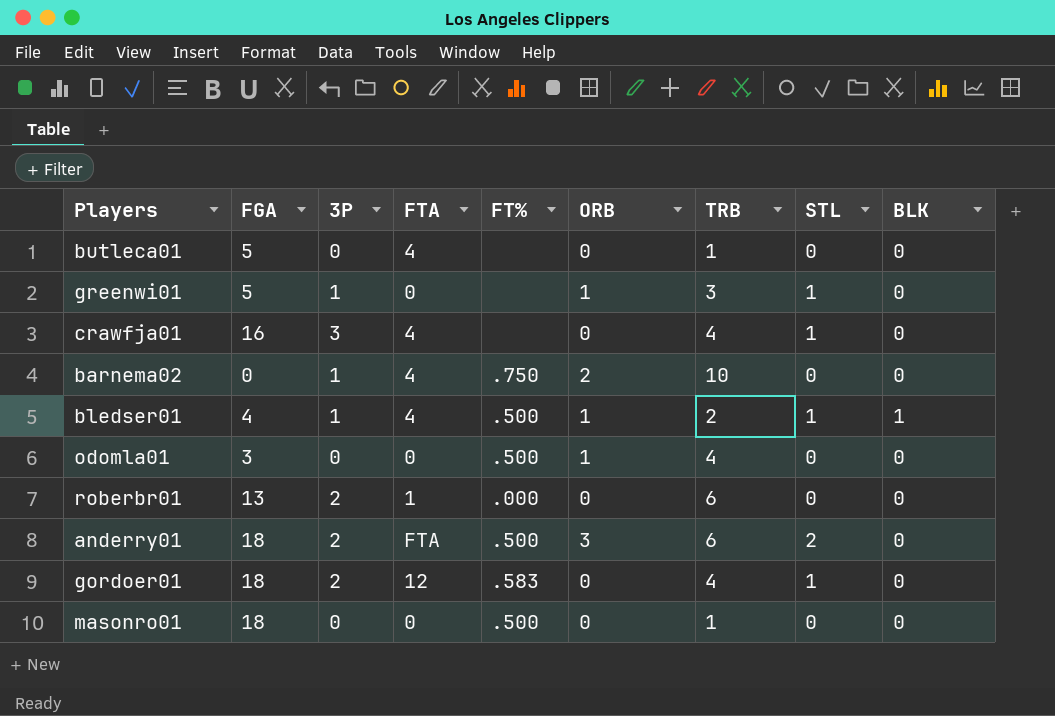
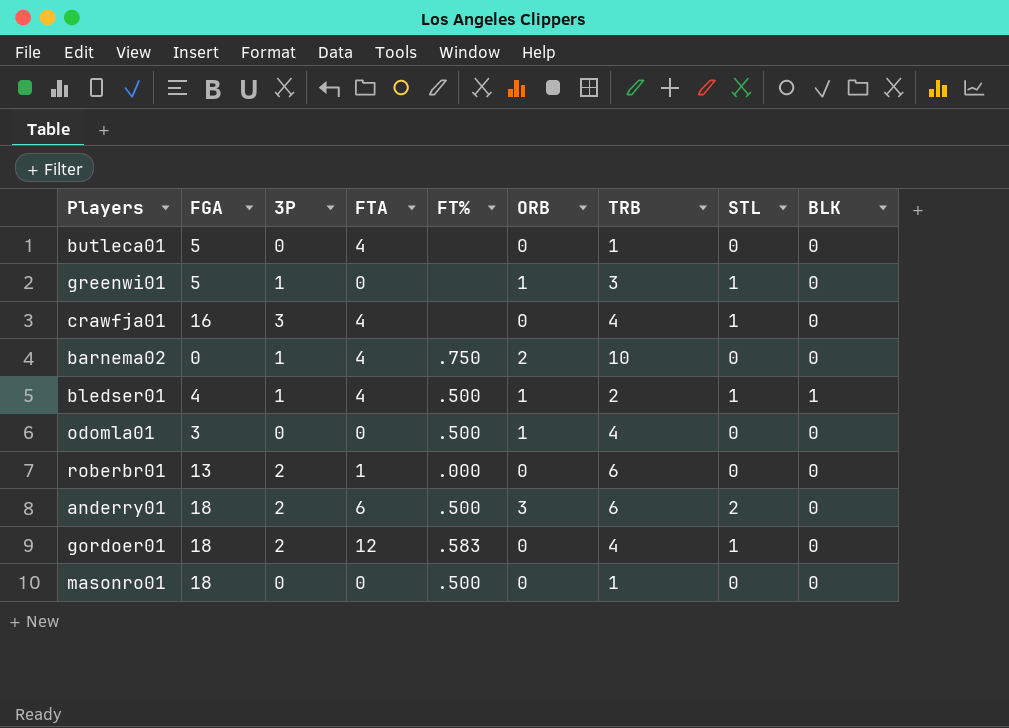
anderry01 | FTA: FTA -> 6

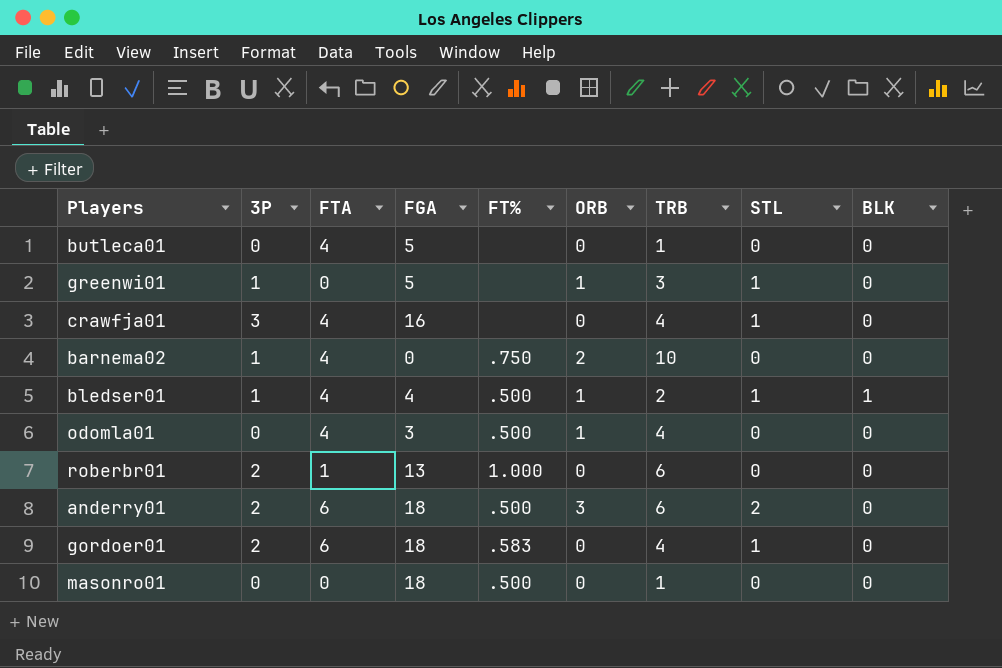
column FGA | position: 2 -> 4
odomla01 | FTA: 0 -> 4
roberbr01 | FT%: .000 -> 1.000
gordoer01 | FTA: 12 -> 6

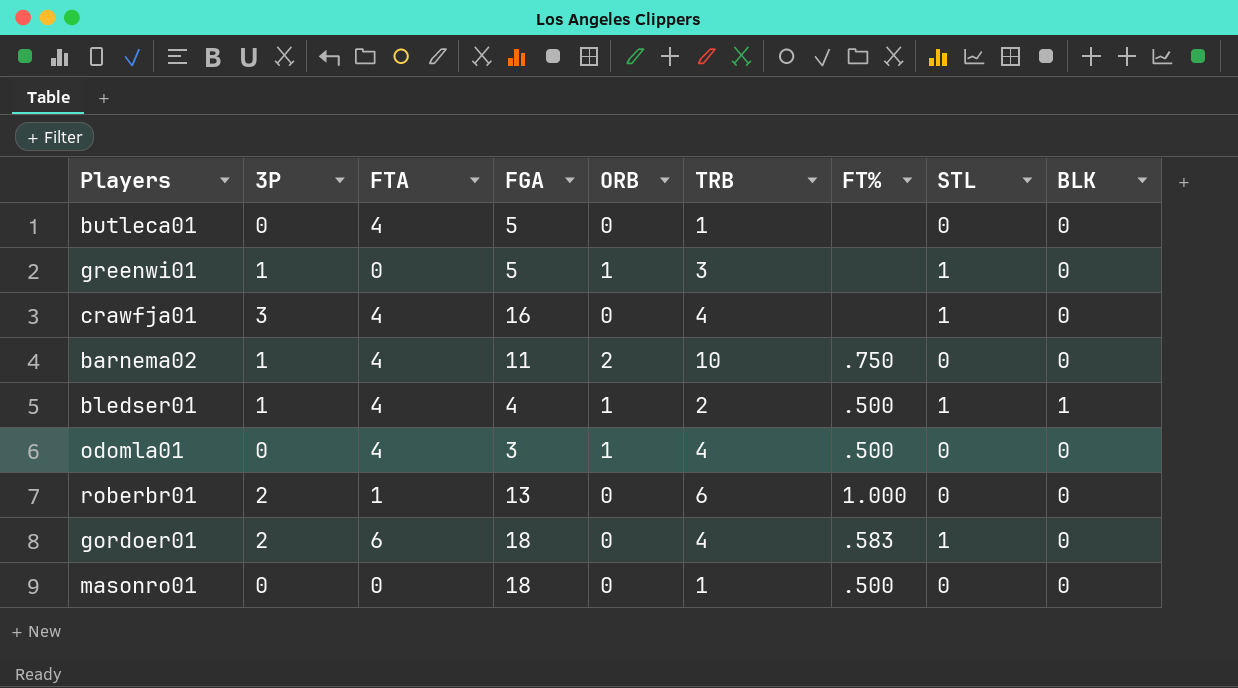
column FT% | position: 5 -> 7
row anderry01: 2 | 6 | 18 | .500 | 3 | 6 | 2 | 0 -> none
barnema02 | FGA: 0 -> 11

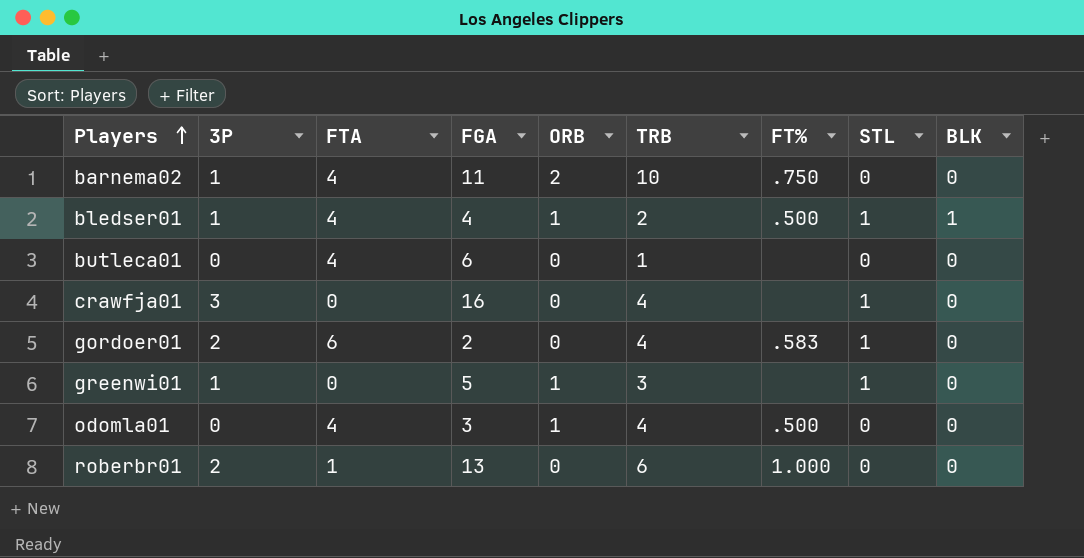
row order: none -> Players ascending
row masonro01: 0 | 0 | 18 | 0 | 1 | .500 | 0 | 0 -> none
butleca01 | FGA: 5 -> 6
crawfja01 | FTA: 4 -> 0
gordoer01 | FGA: 18 -> 2

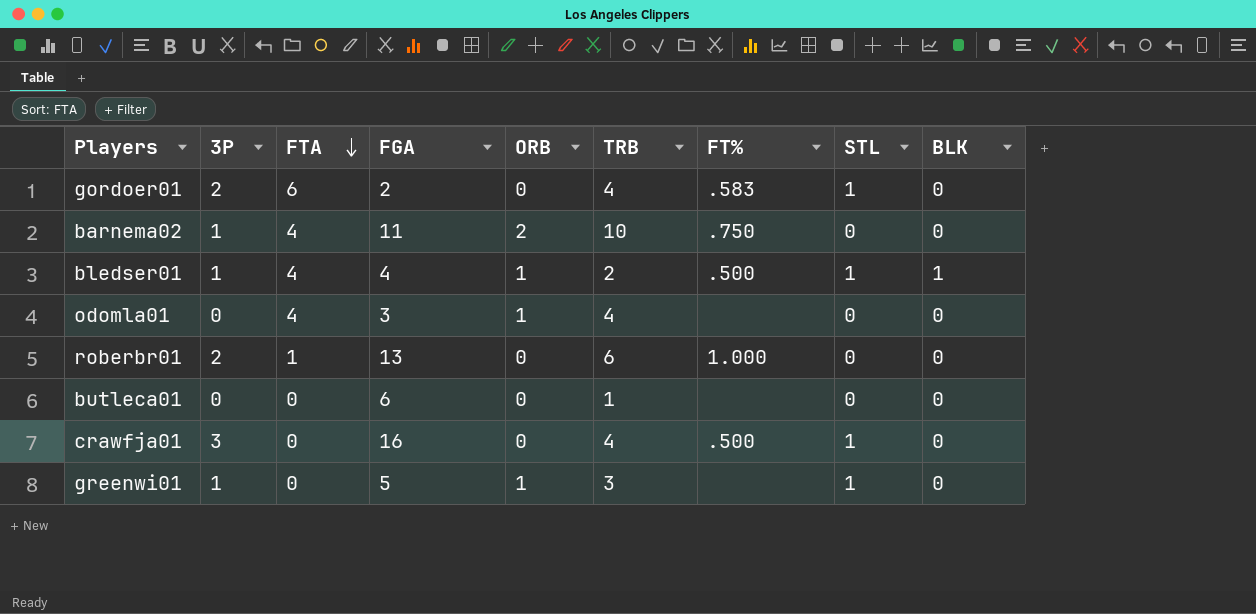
row order: Players ascending -> FTA descending
odomla01 | FT%: .500 -> none
butleca01 | FTA: 4 -> 0
crawfja01 | FT%: none -> .500

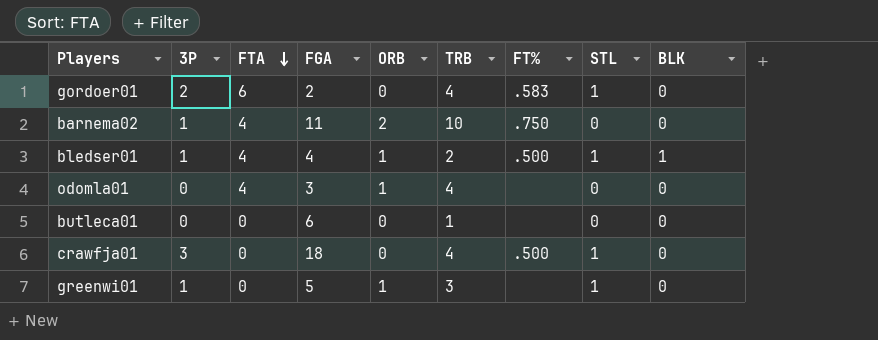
row roberbr01: 2 | 1 | 13 | 0 | 6 | 1.000 | 0 | 0 -> none
crawfja01 | FGA: 16 -> 18

